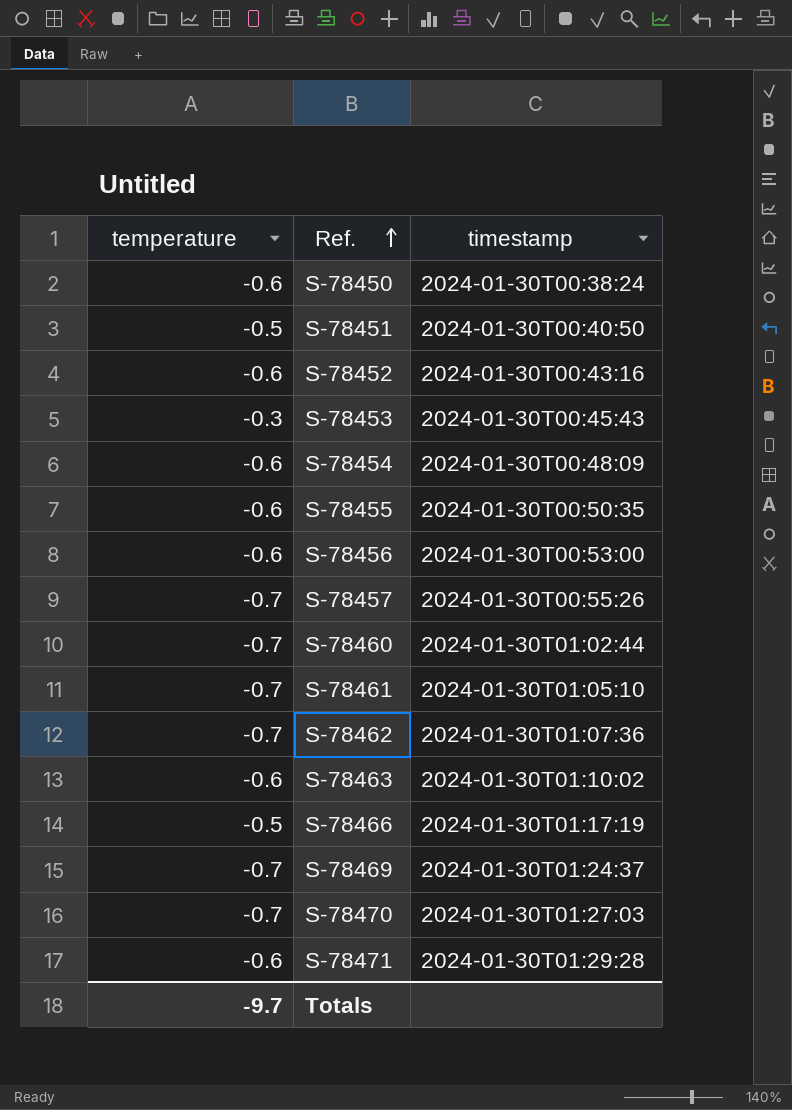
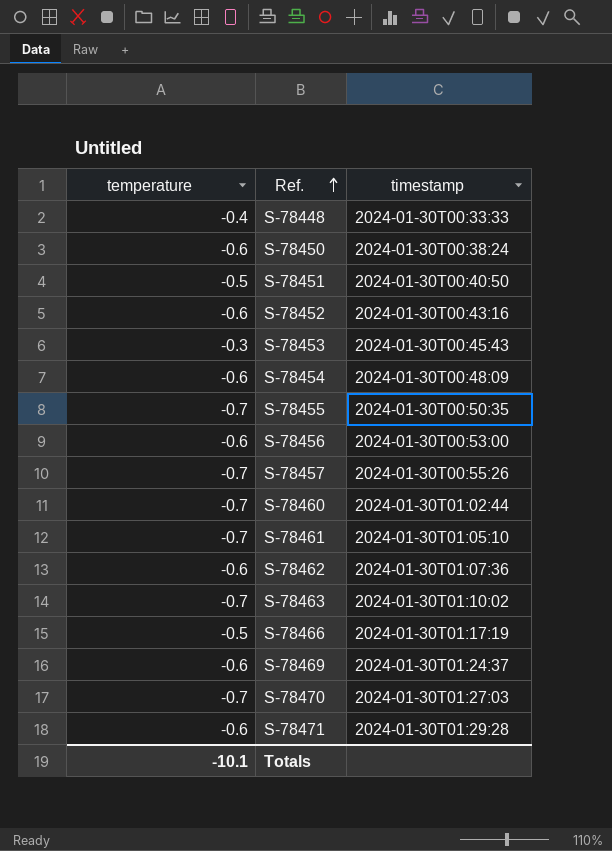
row S-78448: none -> -0.4 | 2024-01-30T00:33:33
S-78455 | temperature: -0.6 -> -0.7
S-78462 | temperature: -0.7 -> -0.6
S-78463 | temperature: -0.6 -> -0.7
S-78469 | temperature: -0.7 -> -0.6
Totals | temperature: -9.7 -> -10.1

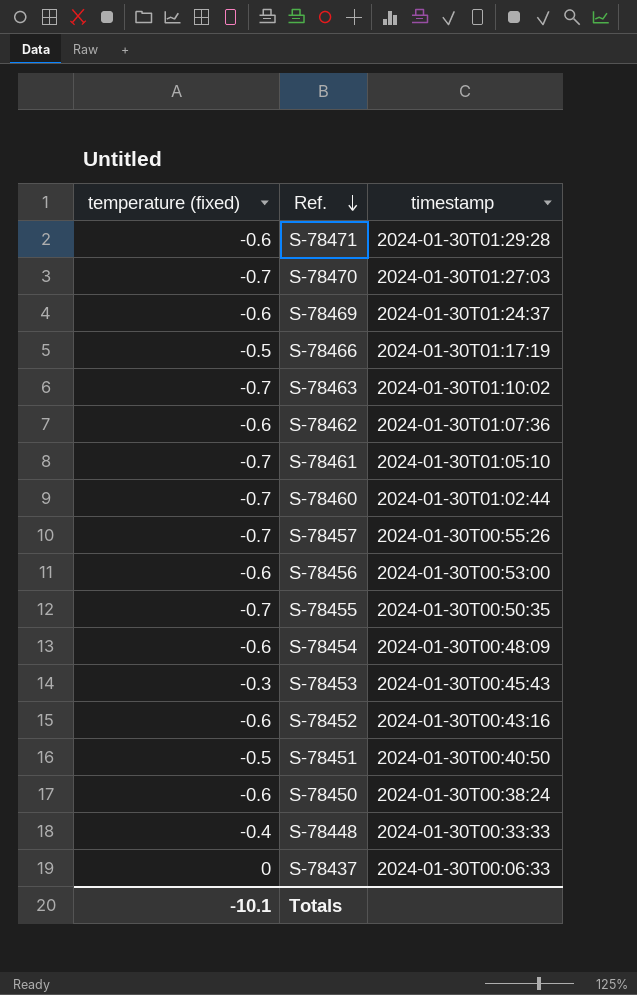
row order: Ref. ascending -> Ref. descending
column name: temperature -> temperature (fixed)
row S-78437: none -> 0 | 2024-01-30T00:06:33

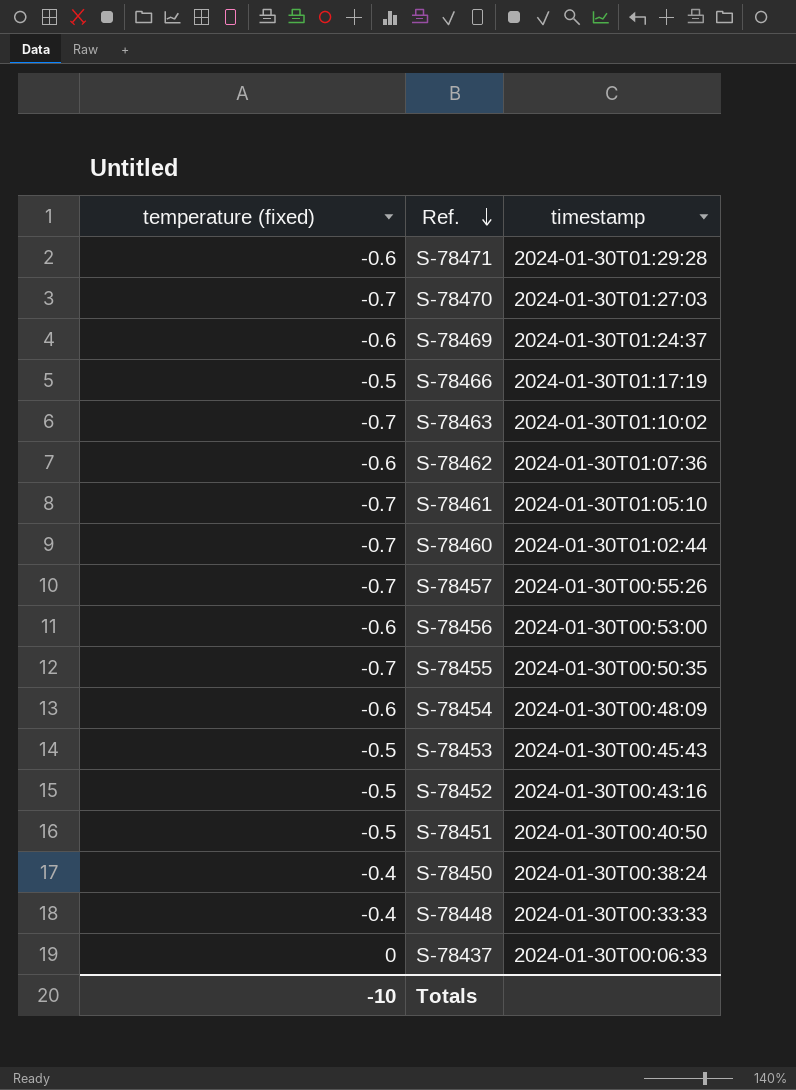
S-78453 | temperature (fixed): -0.3 -> -0.5
S-78452 | temperature (fixed): -0.6 -> -0.5
S-78450 | temperature (fixed): -0.6 -> -0.4
Totals | temperature (fixed): -10.1 -> -10

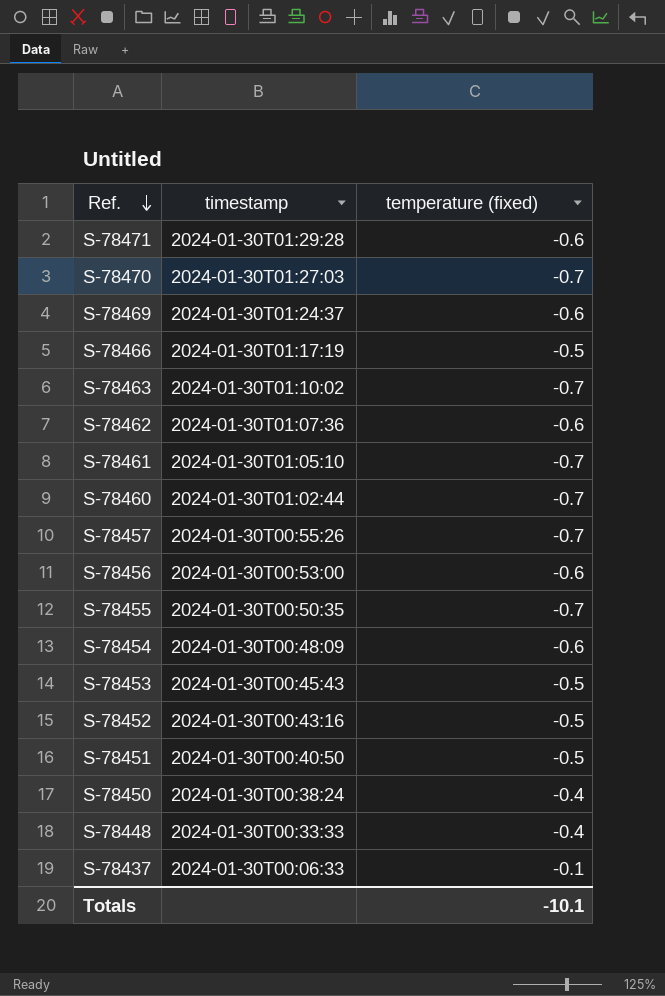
column temperature (fixed) | position: 1 -> 3
S-78437 | temperature (fixed): 0 -> -0.1
Totals | temperature (fixed): -10 -> -10.1

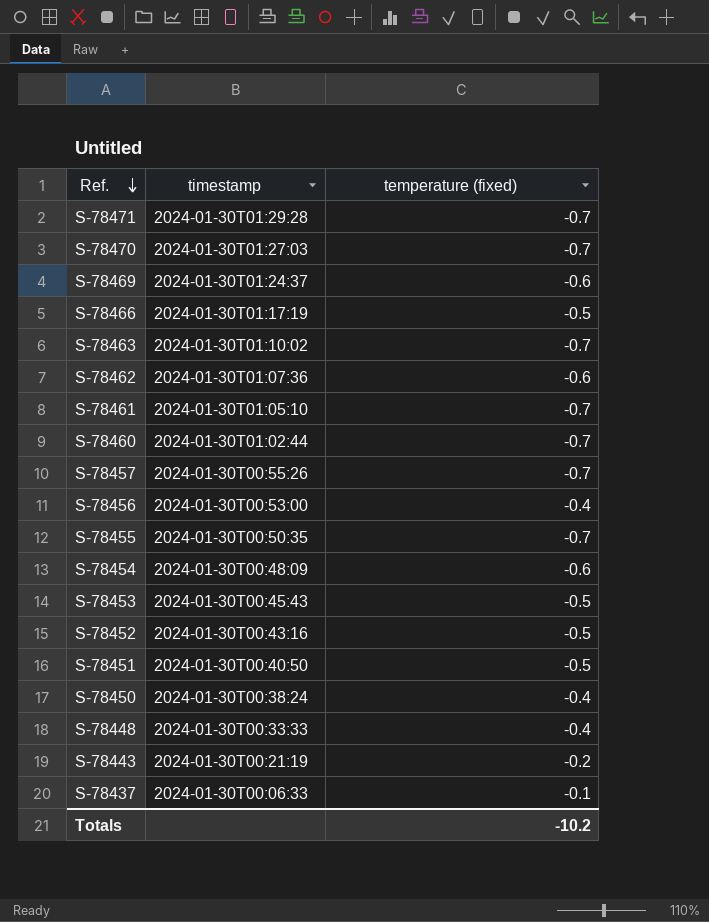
S-78471 | temperature (fixed): -0.6 -> -0.7
S-78456 | temperature (fixed): -0.6 -> -0.4
row S-78443: none -> 2024-01-30T00:21:19 | -0.2
Totals | temperature (fixed): -10.1 -> -10.2

